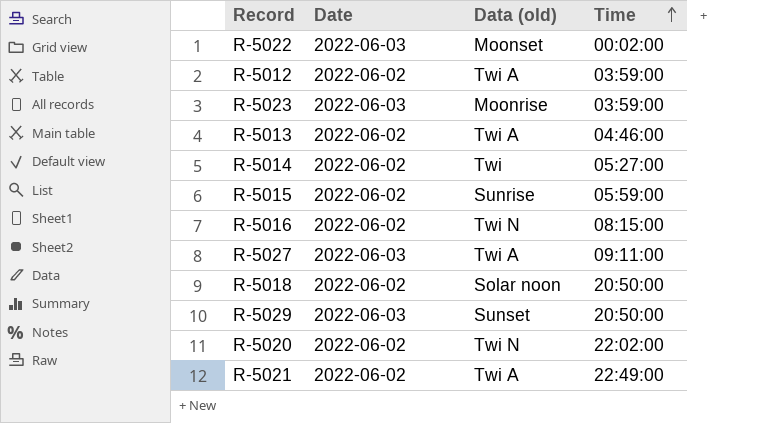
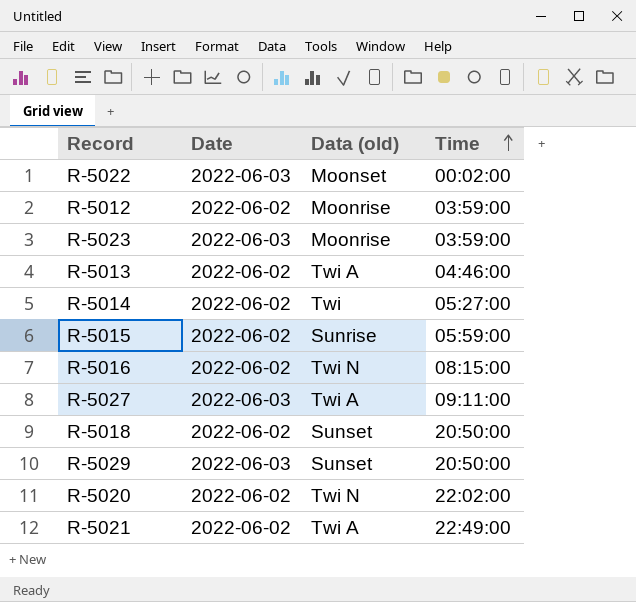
R-5012 | Data (old): Twi A -> Moonrise
R-5018 | Data (old): Solar noon -> Sunset

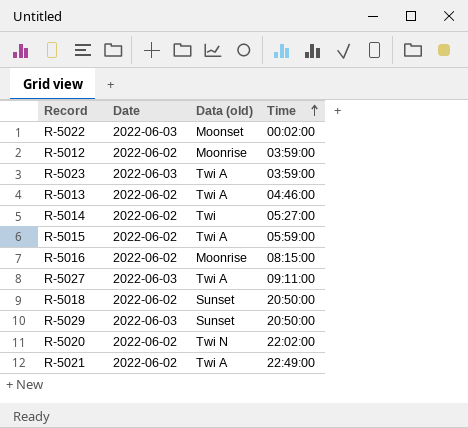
R-5023 | Data (old): Moonrise -> Twi A
R-5015 | Data (old): Sunrise -> Twi A
R-5016 | Data (old): Twi N -> Moonrise

